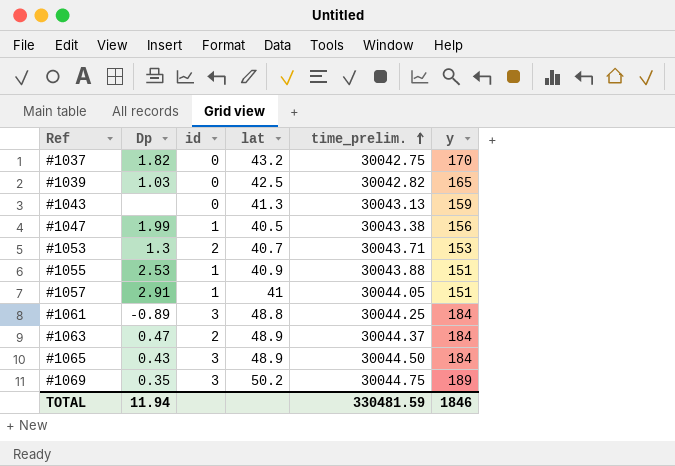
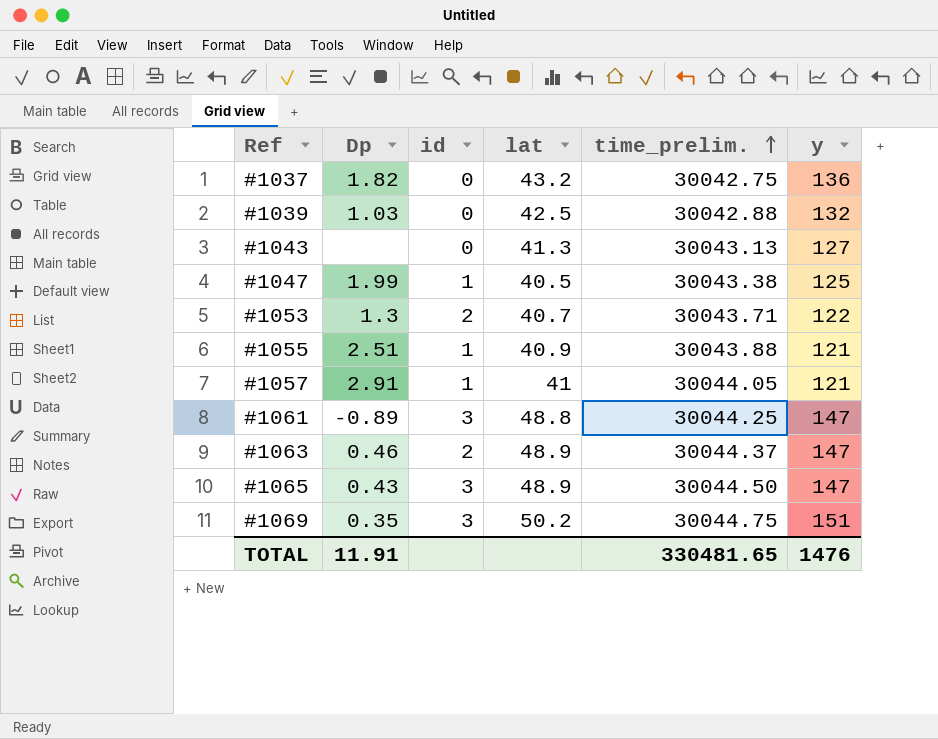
#1037 | y: 170 -> 136
#1039 | time_prelim.: 30042.82 -> 30042.88
#1039 | y: 165 -> 132
#1043 | y: 159 -> 127
#1047 | y: 156 -> 125
#1053 | y: 153 -> 122
#1055 | Dp: 2.53 -> 2.51
#1055 | y: 151 -> 121
#1057 | y: 151 -> 121
#1061 | y: 184 -> 147
#1063 | Dp: 0.47 -> 0.46
#1063 | y: 184 -> 147
#1065 | y: 184 -> 147
#1069 | y: 189 -> 151
TOTAL | Dp: 11.94 -> 11.91
TOTAL | time_prelim.: 330481.59 -> 330481.65
TOTAL | y: 1846 -> 1476

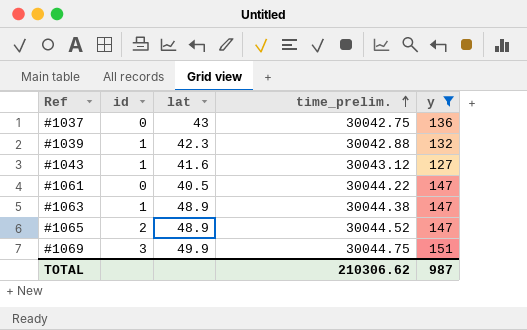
filter: none -> y >= 127
column Dp | position: 2 -> none
#1037 | lat: 43.2 -> 43
#1039 | id: 0 -> 1
#1039 | lat: 42.5 -> 42.3
#1043 | id: 0 -> 1
#1043 | lat: 41.3 -> 41.6
#1043 | time_prelim.: 30043.13 -> 30043.12
#1061 | id: 3 -> 0
#1061 | lat: 48.8 -> 40.5
#1061 | time_prelim.: 30044.25 -> 30044.22
#1063 | id: 2 -> 1
#1063 | time_prelim.: 30044.37 -> 30044.38
#1065 | id: 3 -> 2
#1065 | time_prelim.: 30044.50 -> 30044.52
#1069 | lat: 50.2 -> 49.9
TOTAL | time_prelim.: 330481.65 -> 210306.62
TOTAL | y: 1476 -> 987

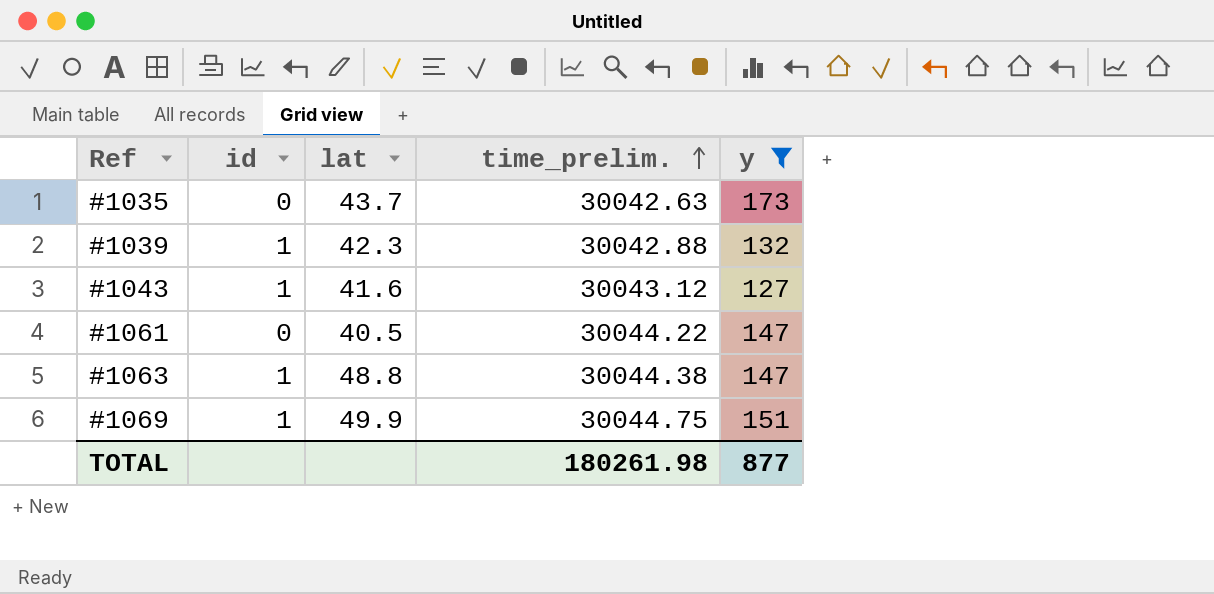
row #1037: 0 | 43 | 30042.75 | 136 -> none
row #1065: 2 | 48.9 | 30044.52 | 147 -> none
row #1035: none -> 0 | 43.7 | 30042.63 | 173
#1063 | lat: 48.9 -> 48.8
#1069 | id: 3 -> 1
TOTAL | time_prelim.: 210306.62 -> 180261.98
TOTAL | y: 987 -> 877

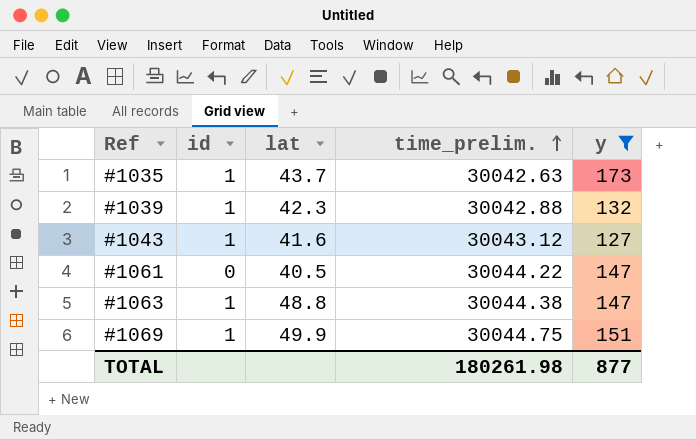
#1035 | id: 0 -> 1

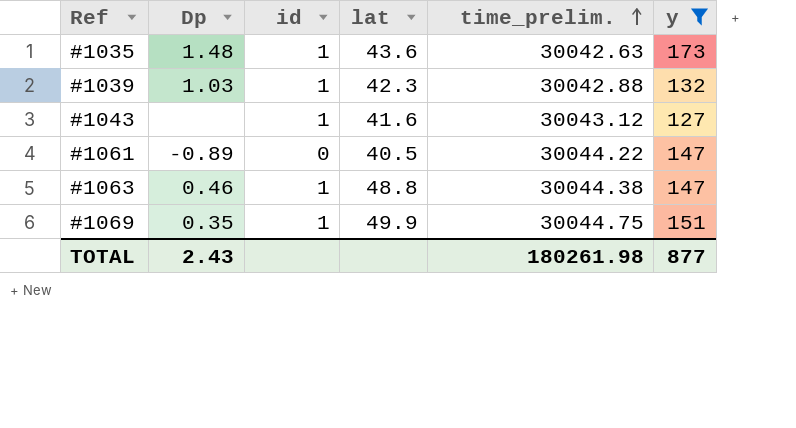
column Dp | position: none -> 2
#1035 | lat: 43.7 -> 43.6

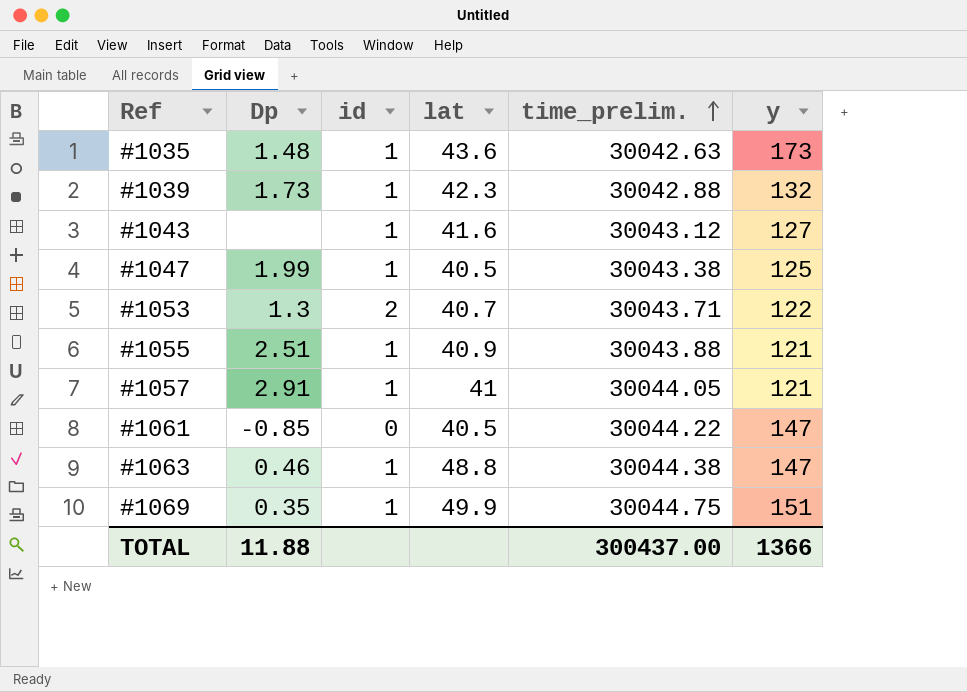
filter: y >= 127 -> none
#1039 | Dp: 1.03 -> 1.73
#1061 | Dp: -0.89 -> -0.85
TOTAL | Dp: 2.43 -> 11.88
TOTAL | time_prelim.: 180261.98 -> 300437.00
TOTAL | y: 877 -> 1366

